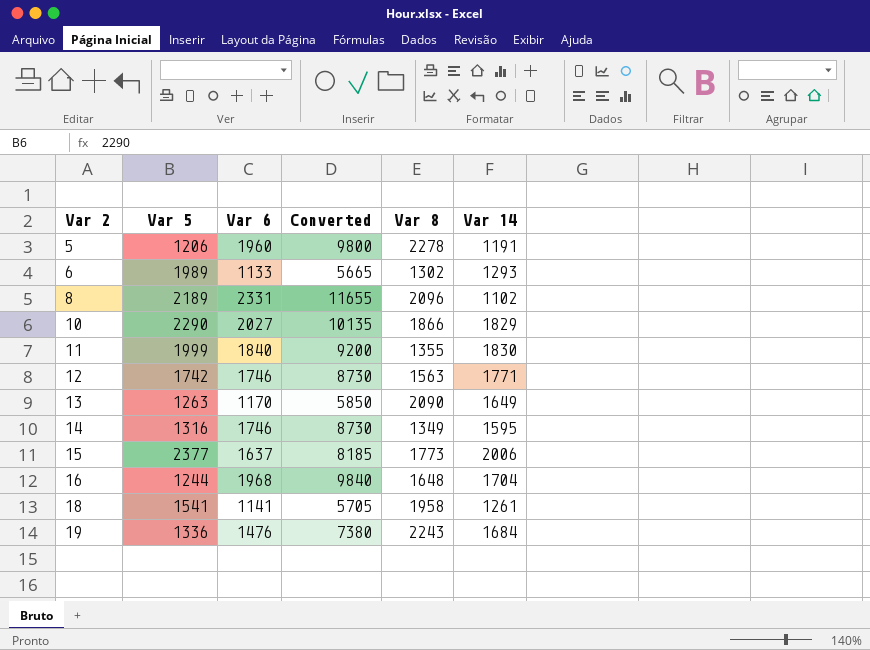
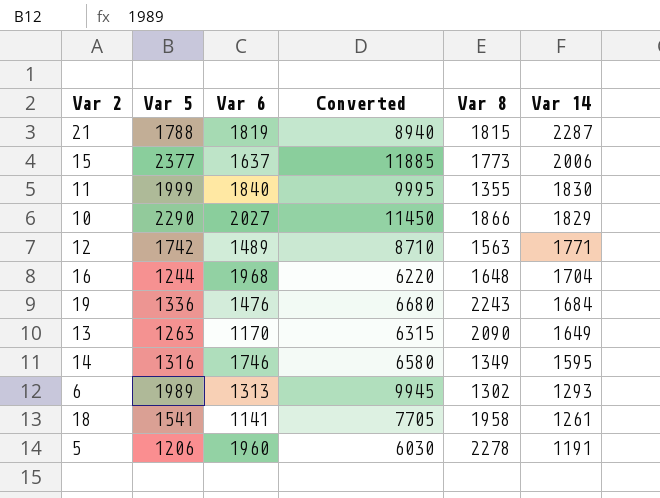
row order: Var 2 ascending -> Var 14 descending
column Converted | formula: [Var 6] * 5 -> [Var 5] * 5
row 8: 2189 | 2331 | 11655 | 2096 | 1102 -> none
row 21: none -> 1788 | 1819 | 8940 | 1815 | 2287
12 | Var 6: 1746 -> 1489
6 | Var 6: 1133 -> 1313

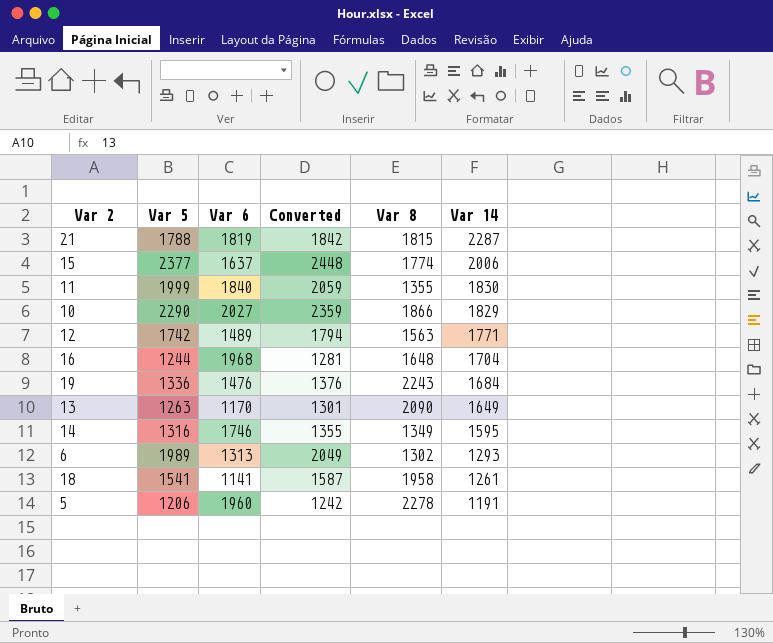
column Converted | formula: [Var 5] * 5 -> [Var 5] * 1.03
15 | Var 8: 1773 -> 1774

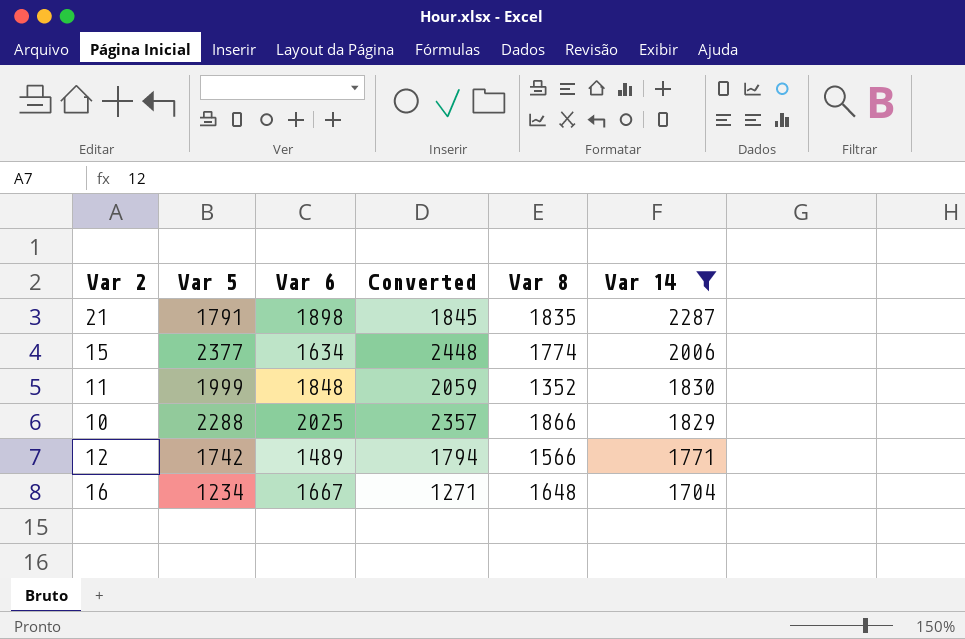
filter: none -> Var 14 >= 1704
21 | Var 5: 1788 -> 1791
21 | Var 6: 1819 -> 1898
21 | Converted: 1842 -> 1845
21 | Var 8: 1815 -> 1835
15 | Var 6: 1637 -> 1634
11 | Var 6: 1840 -> 1848
11 | Var 8: 1355 -> 1352
10 | Var 5: 2290 -> 2288
10 | Var 6: 2027 -> 2025
10 | Converted: 2359 -> 2357
12 | Var 8: 1563 -> 1566
16 | Var 5: 1244 -> 1234
16 | Var 6: 1968 -> 1667
16 | Converted: 1281 -> 1271

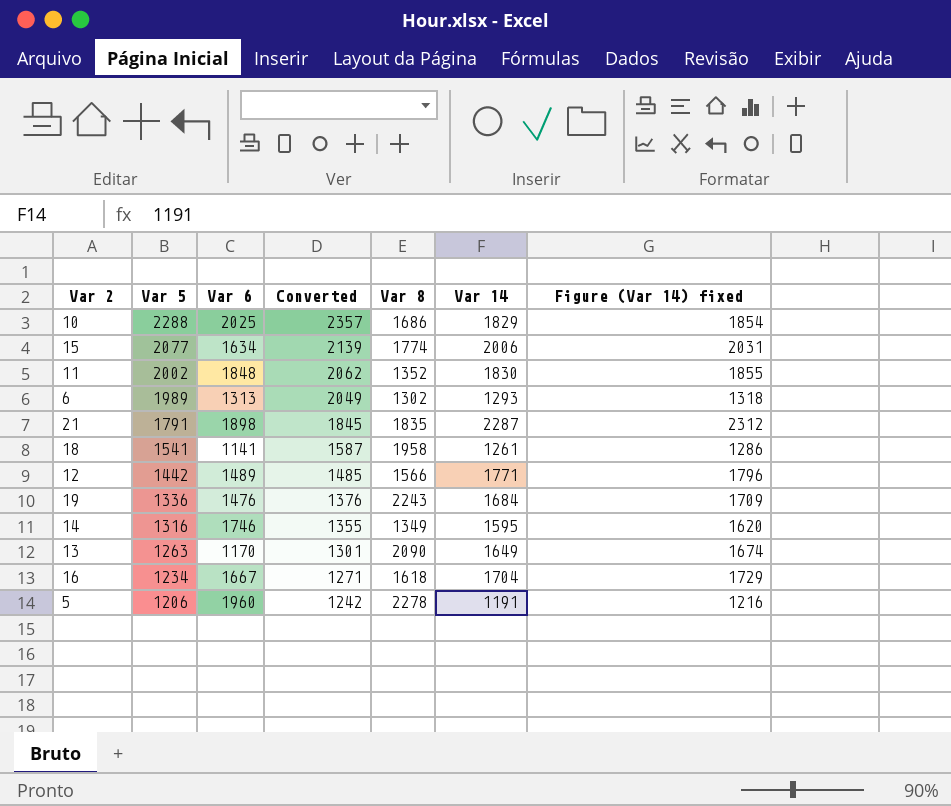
filter: Var 14 >= 1704 -> none
row order: Var 14 descending -> Var 5 descending
column Figure (Var 14) fixed | formula: none -> [Var 14] + 25
10 | Var 8: 1866 -> 1686
15 | Var 5: 2377 -> 2077
15 | Converted: 2448 -> 2139
11 | Var 5: 1999 -> 2002
11 | Converted: 2059 -> 2062
12 | Var 5: 1742 -> 1442
12 | Converted: 1794 -> 1485
16 | Var 8: 1648 -> 1618

